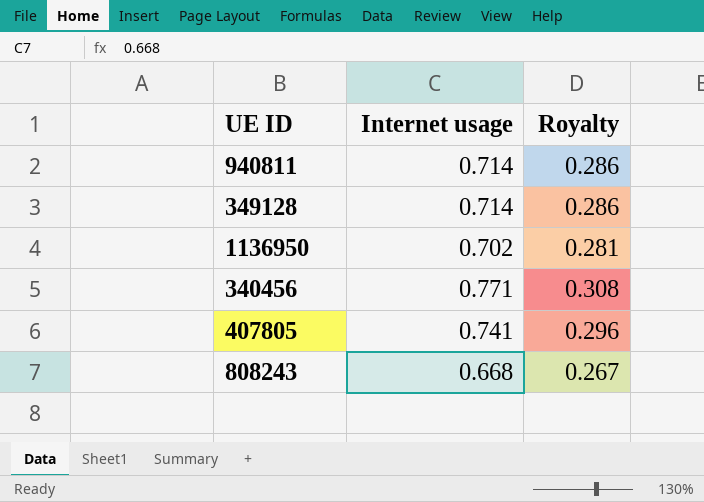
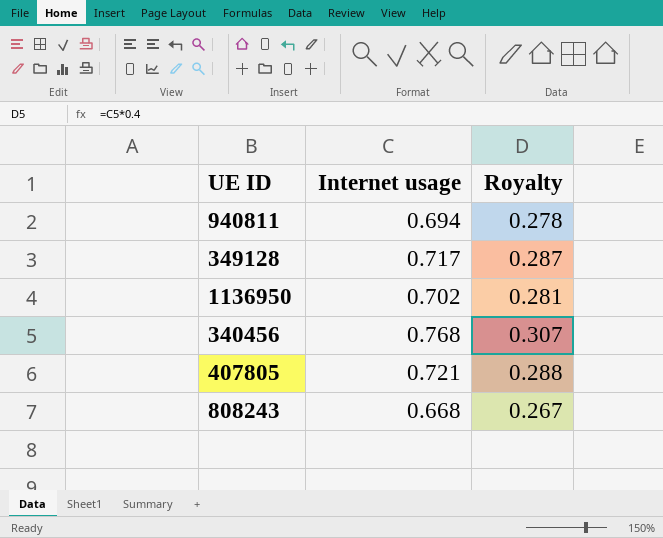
940811 | Internet usage: 0.714 -> 0.694
940811 | Royalty: 0.286 -> 0.278
349128 | Internet usage: 0.714 -> 0.717
349128 | Royalty: 0.286 -> 0.287
340456 | Internet usage: 0.771 -> 0.768
340456 | Royalty: 0.308 -> 0.307
407805 | Internet usage: 0.741 -> 0.721
407805 | Royalty: 0.296 -> 0.288

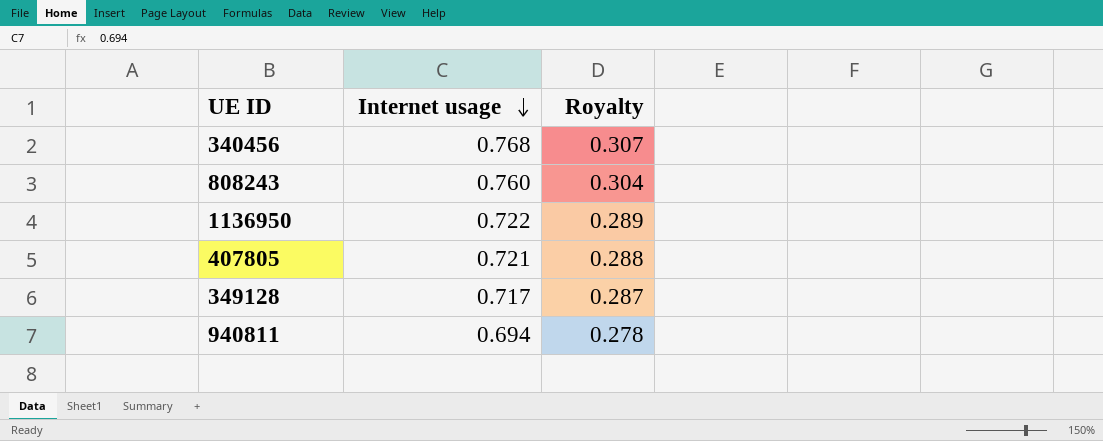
row order: none -> Internet usage descending
808243 | Internet usage: 0.668 -> 0.760
808243 | Royalty: 0.267 -> 0.304
1136950 | Internet usage: 0.702 -> 0.722
1136950 | Royalty: 0.281 -> 0.289

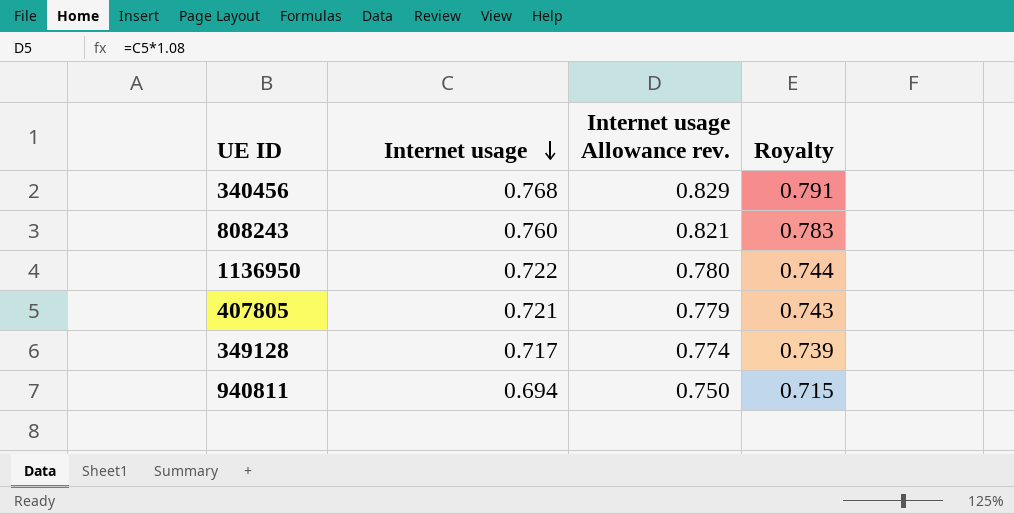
column Internet usage Allowance rev. | formula: none -> [Internet usage] * 1.08
column Royalty | formula: [Internet usage] * 0.4 -> [Internet usage] * 1.03

